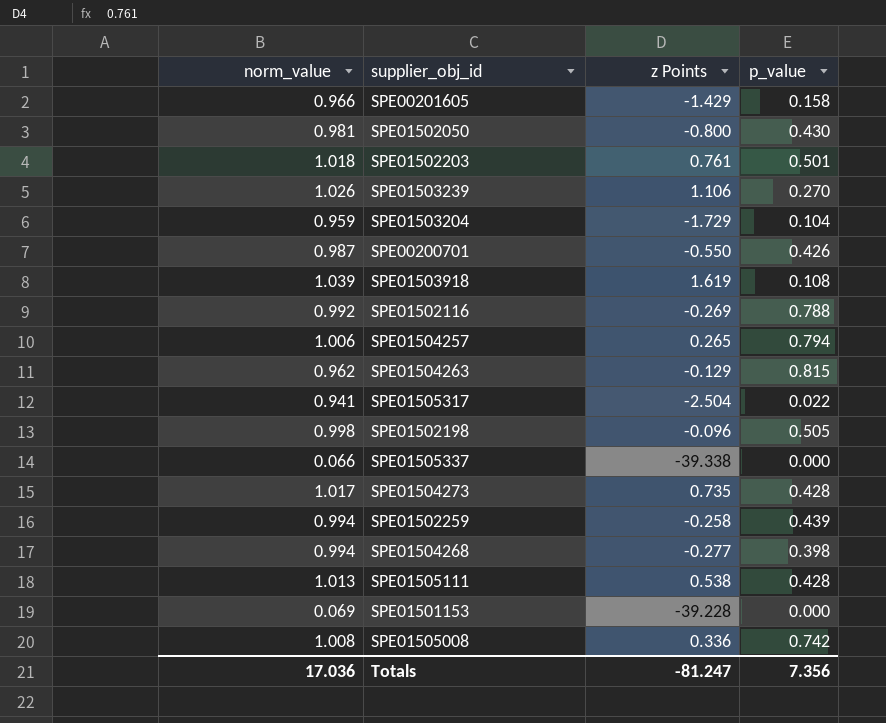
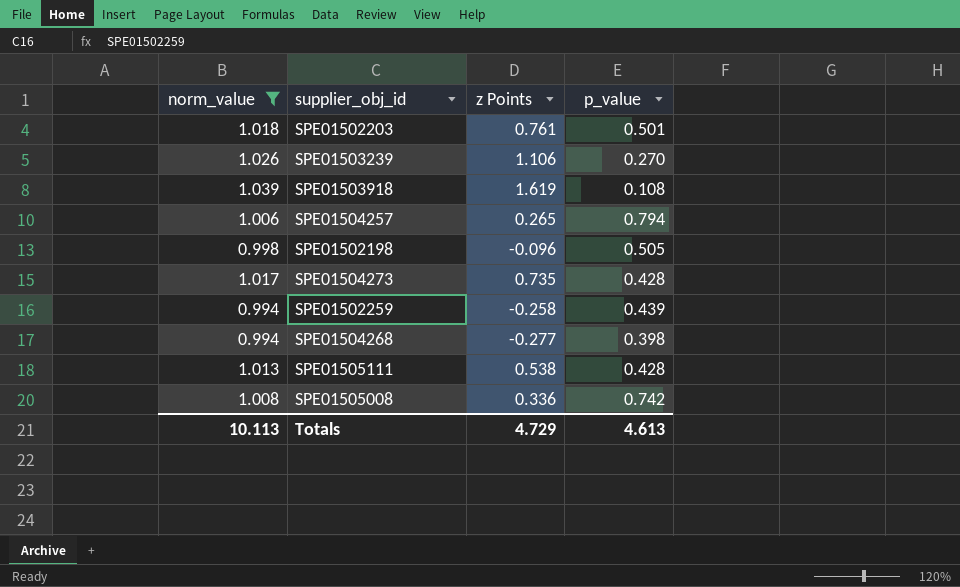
filter: none -> norm_value >= 0.994
Totals | norm_value: 17.036 -> 10.113
Totals | z Points: -81.247 -> 4.729
Totals | p_value: 7.356 -> 4.613

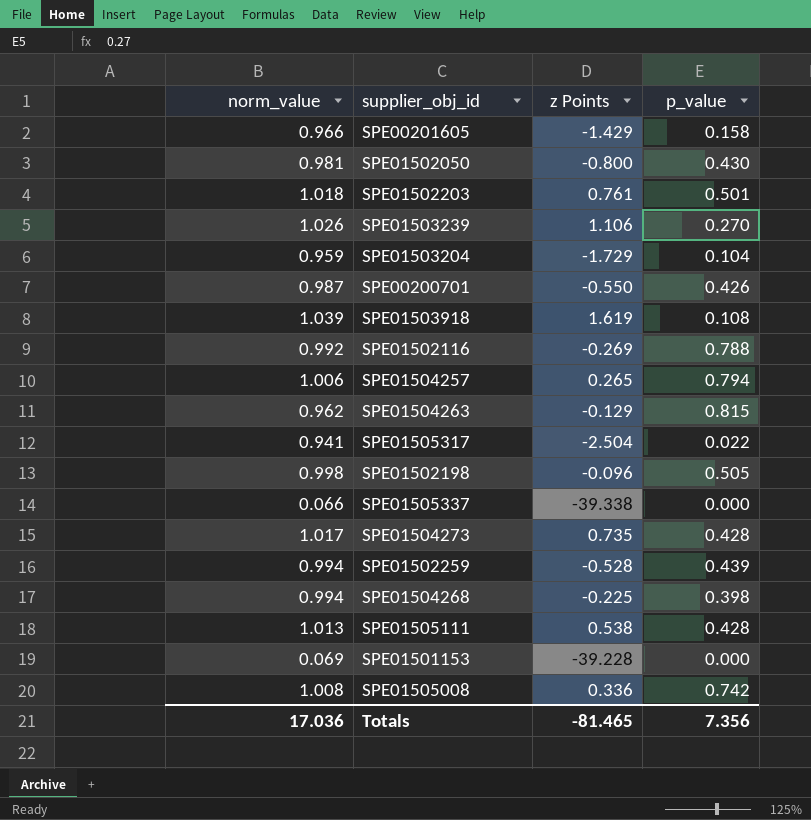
filter: norm_value >= 0.994 -> none
SPE01502259 | z Points: -0.258 -> -0.528
SPE01504268 | z Points: -0.277 -> -0.225
Totals | norm_value: 10.113 -> 17.036
Totals | z Points: 4.729 -> -81.465
Totals | p_value: 4.613 -> 7.356

